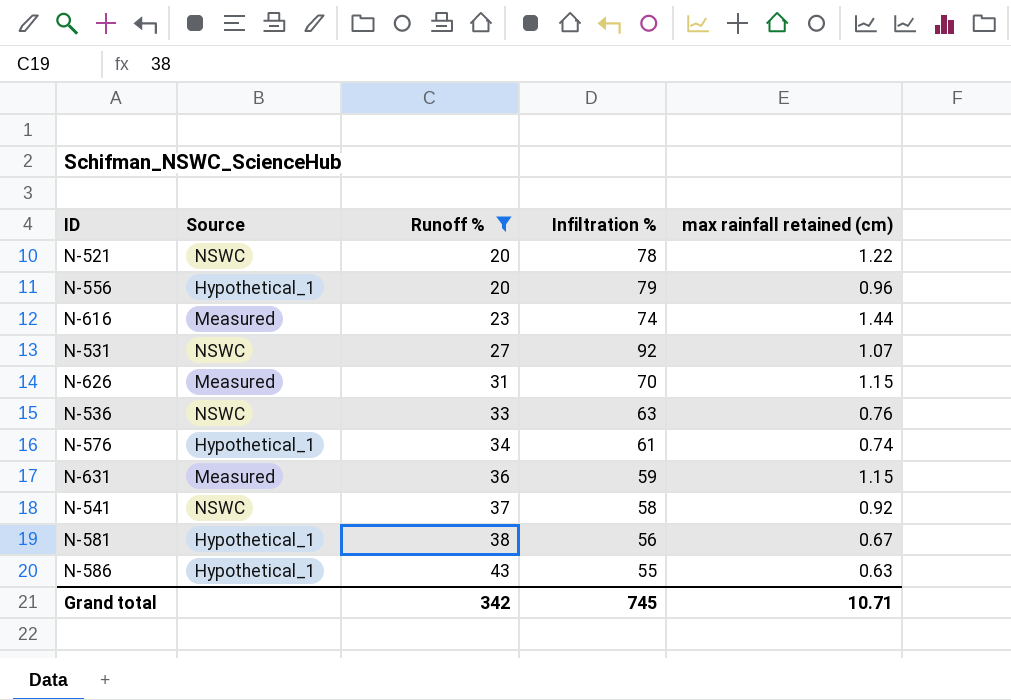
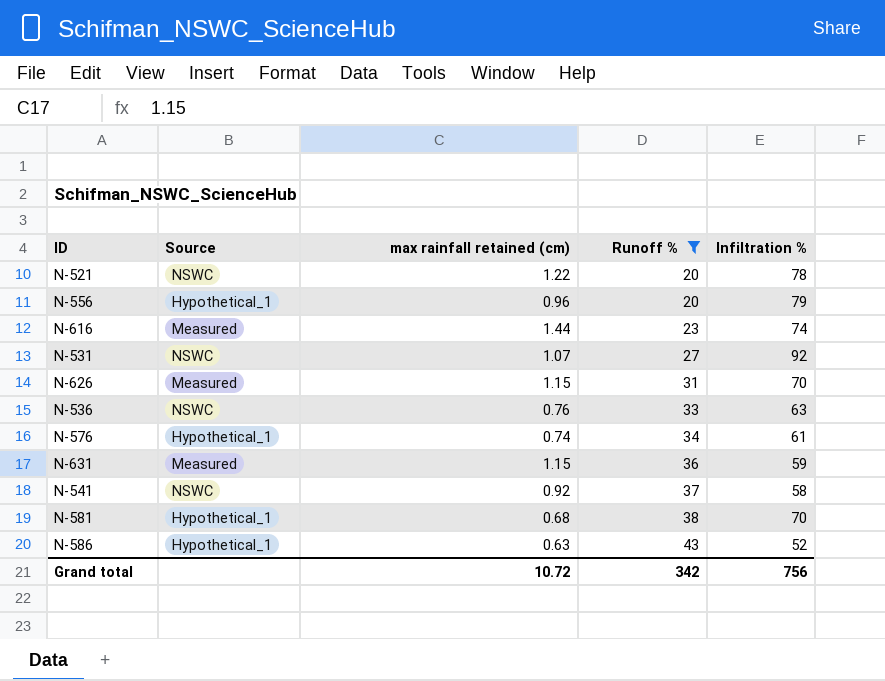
column max rainfall retained (cm) | position: 5 -> 3
N-581 | max rainfall retained (cm): 0.67 -> 0.68
N-581 | Infiltration %: 56 -> 70
N-586 | Infiltration %: 55 -> 52
Grand total | max rainfall retained (cm): 10.71 -> 10.72
Grand total | Infiltration %: 745 -> 756

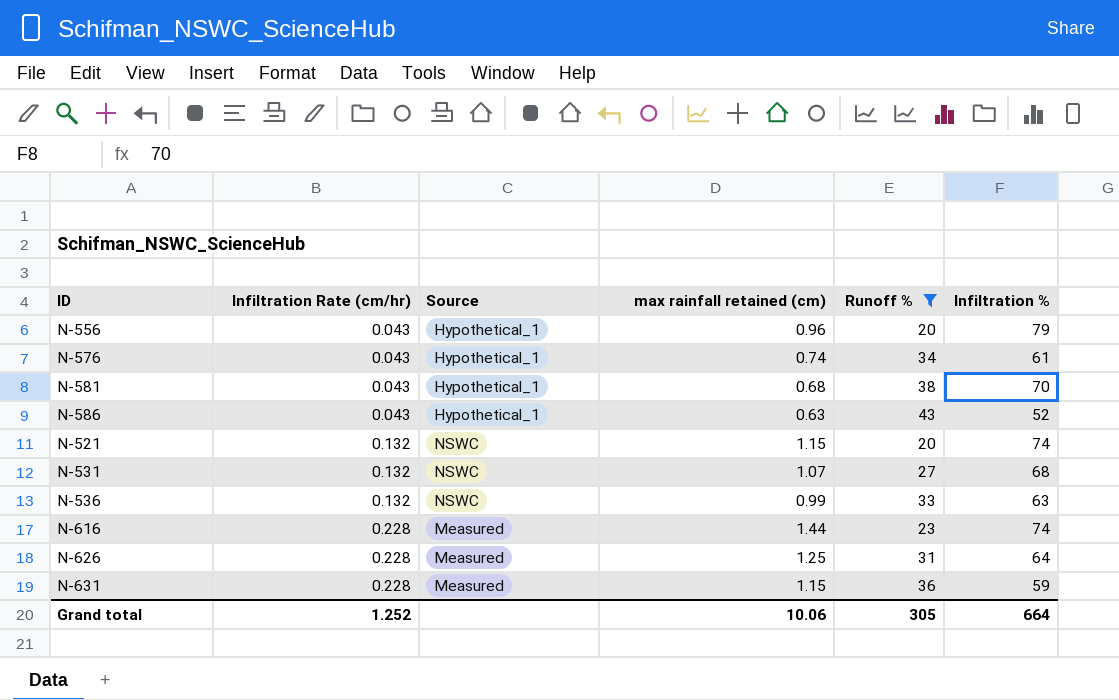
row order: Runoff % ascending -> Infiltration Rate (cm/hr) ascending
column Infiltration Rate (cm/hr) | position: none -> 2
row N-541: NSWC | 0.92 | 37 | 58 -> none
N-521 | max rainfall retained (cm): 1.22 -> 1.15
N-521 | Infiltration %: 78 -> 74
N-531 | Infiltration %: 92 -> 68
N-536 | max rainfall retained (cm): 0.76 -> 0.99
N-626 | max rainfall retained (cm): 1.15 -> 1.25
N-626 | Infiltration %: 70 -> 64
Grand total | max rainfall retained (cm): 10.72 -> 10.06
Grand total | Runoff %: 342 -> 305
Grand total | Infiltration %: 756 -> 664

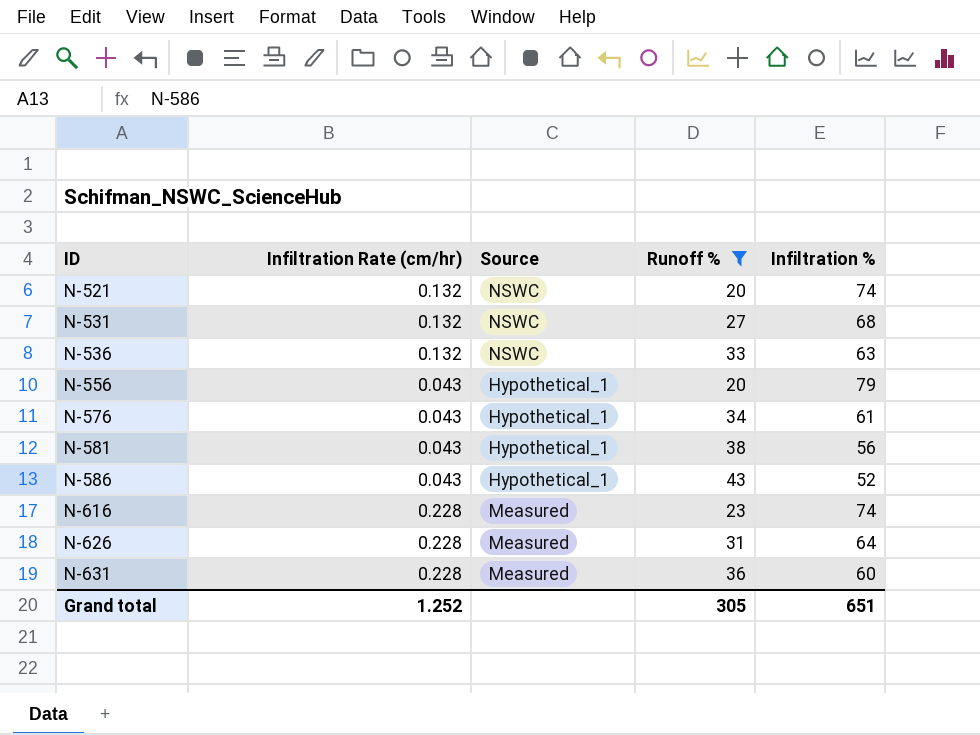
row order: Infiltration Rate (cm/hr) ascending -> ID ascending
column max rainfall retained (cm) | position: 4 -> none
N-581 | Infiltration %: 70 -> 56
N-631 | Infiltration %: 59 -> 60
Grand total | Infiltration %: 664 -> 651

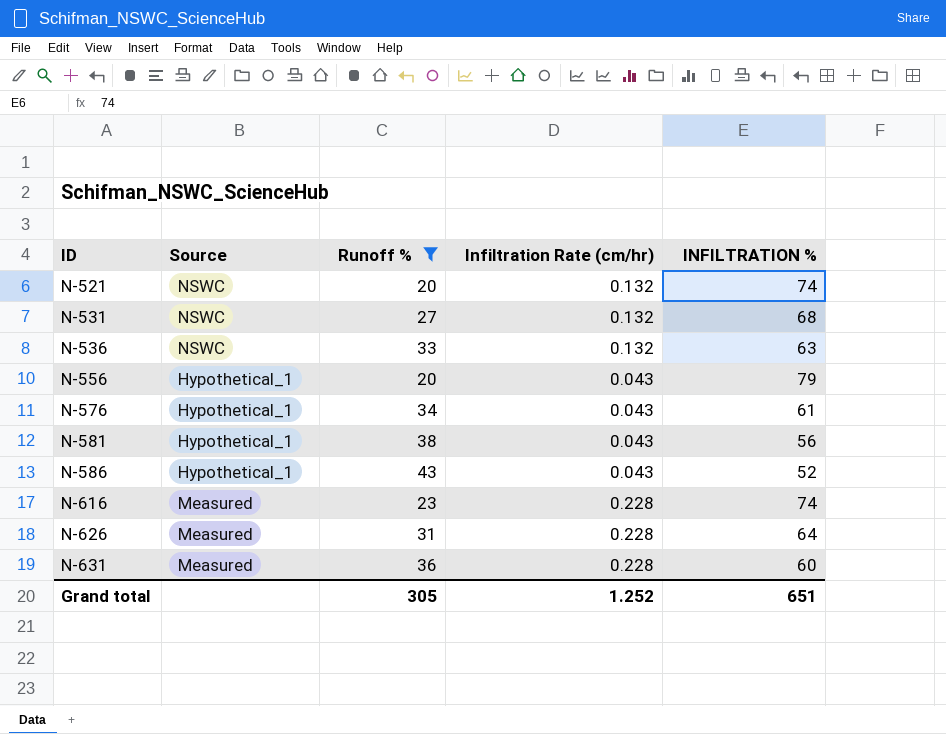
column Infiltration Rate (cm/hr) | position: 2 -> 4
column name: Infiltration % -> INFILTRATION %

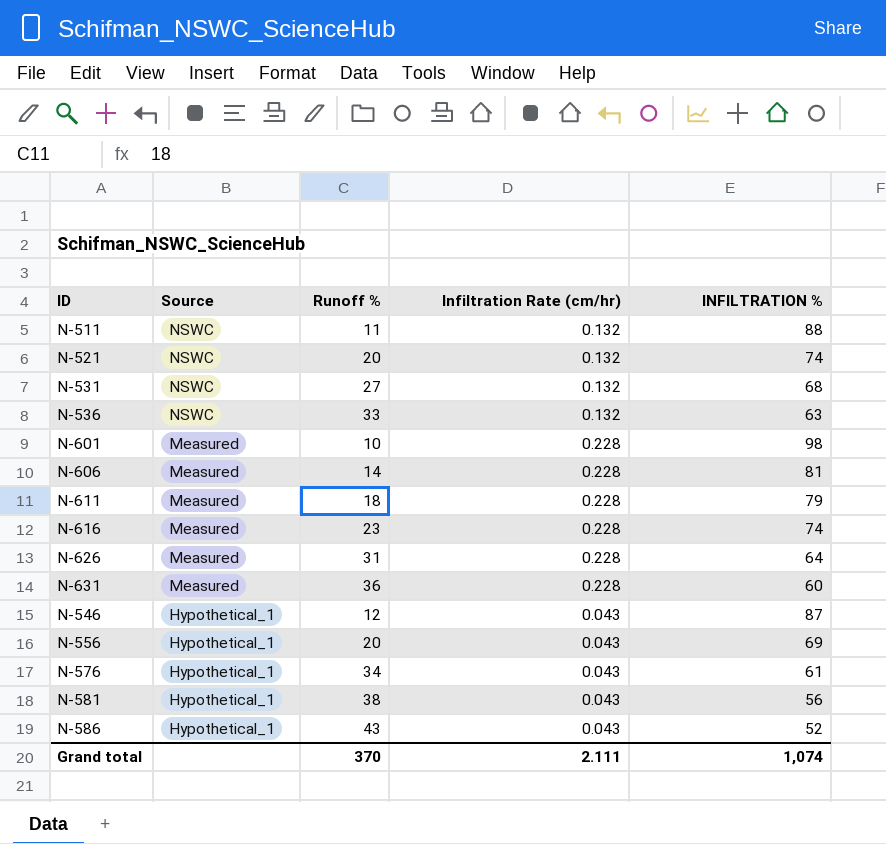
filter: Runoff % >= 20 -> none
row order: ID ascending -> Source descending
N-556 | INFILTRATION %: 79 -> 69
Grand total | Runoff %: 305 -> 370
Grand total | Infiltration Rate (cm/hr): 1.252 -> 2.111
Grand total | INFILTRATION %: 651 -> 1,074

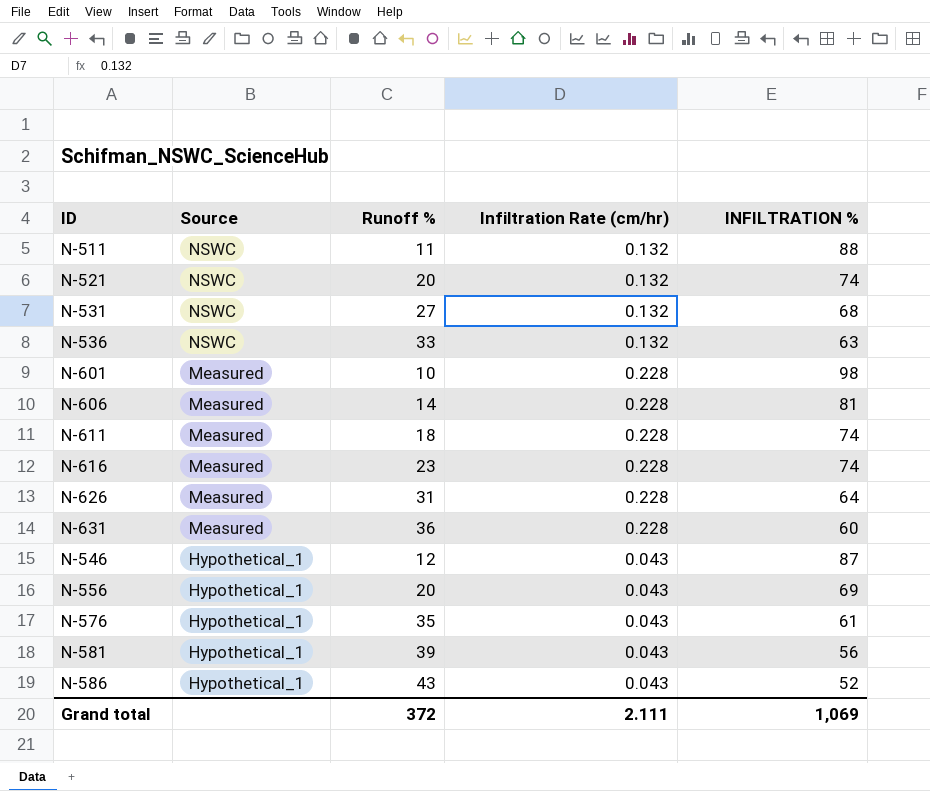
N-611 | INFILTRATION %: 79 -> 74
N-576 | Runoff %: 34 -> 35
N-581 | Runoff %: 38 -> 39
Grand total | Runoff %: 370 -> 372
Grand total | INFILTRATION %: 1,074 -> 1,069

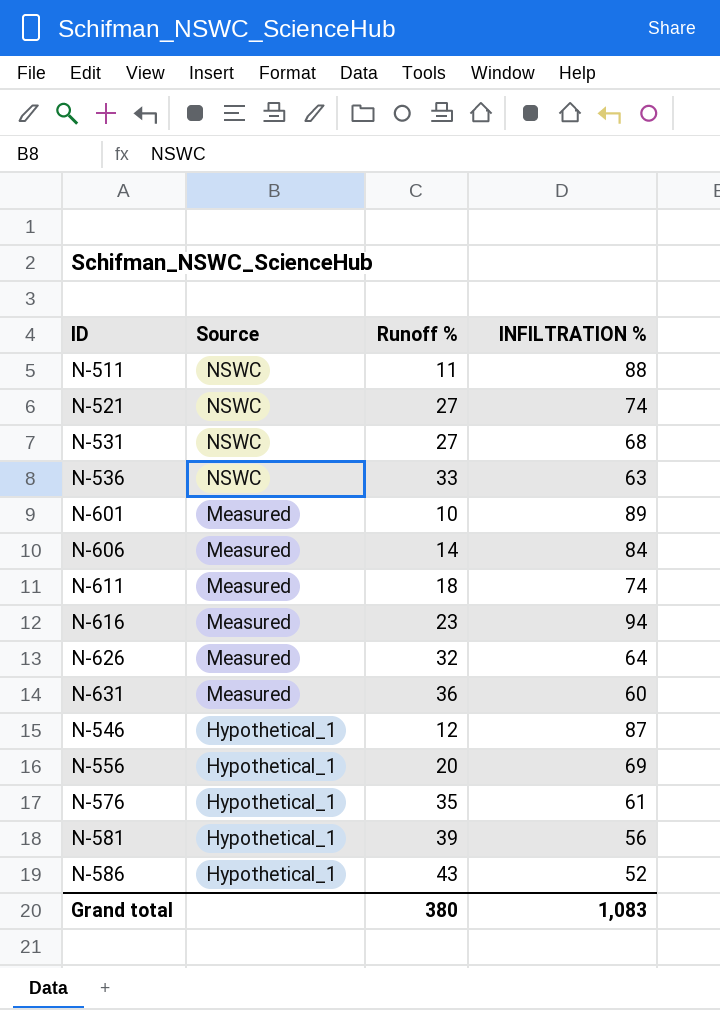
column Infiltration Rate (cm/hr) | position: 4 -> none
N-521 | Runoff %: 20 -> 27
N-601 | INFILTRATION %: 98 -> 89
N-606 | INFILTRATION %: 81 -> 84
N-616 | INFILTRATION %: 74 -> 94
N-626 | Runoff %: 31 -> 32
Grand total | Runoff %: 372 -> 380
Grand total | INFILTRATION %: 1,069 -> 1,083

